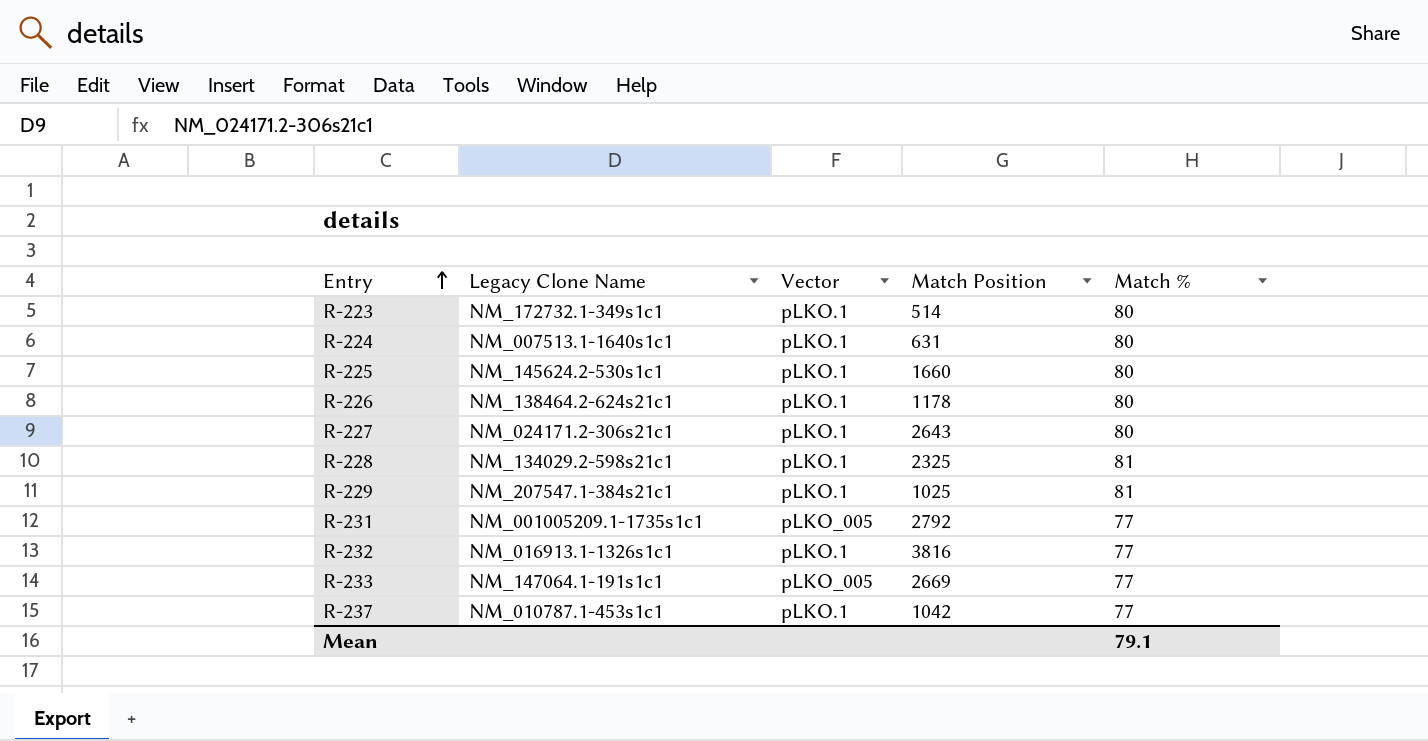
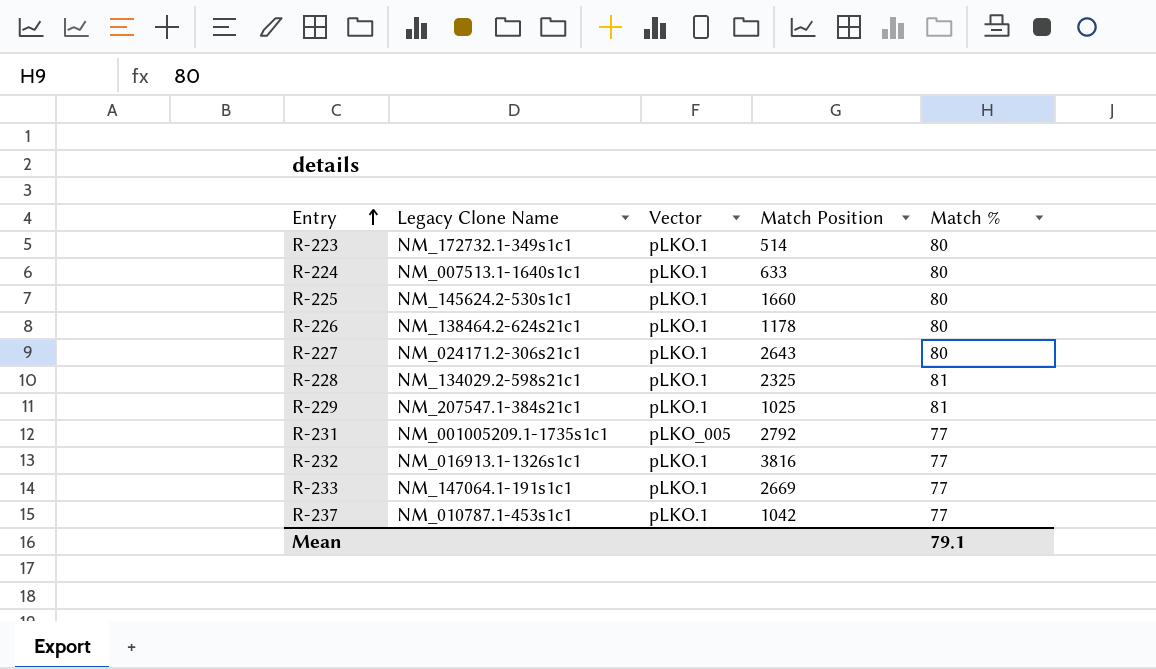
R-224 | Match Position: 631 -> 633
R-233 | Vector: pLKO_005 -> pLKO.1

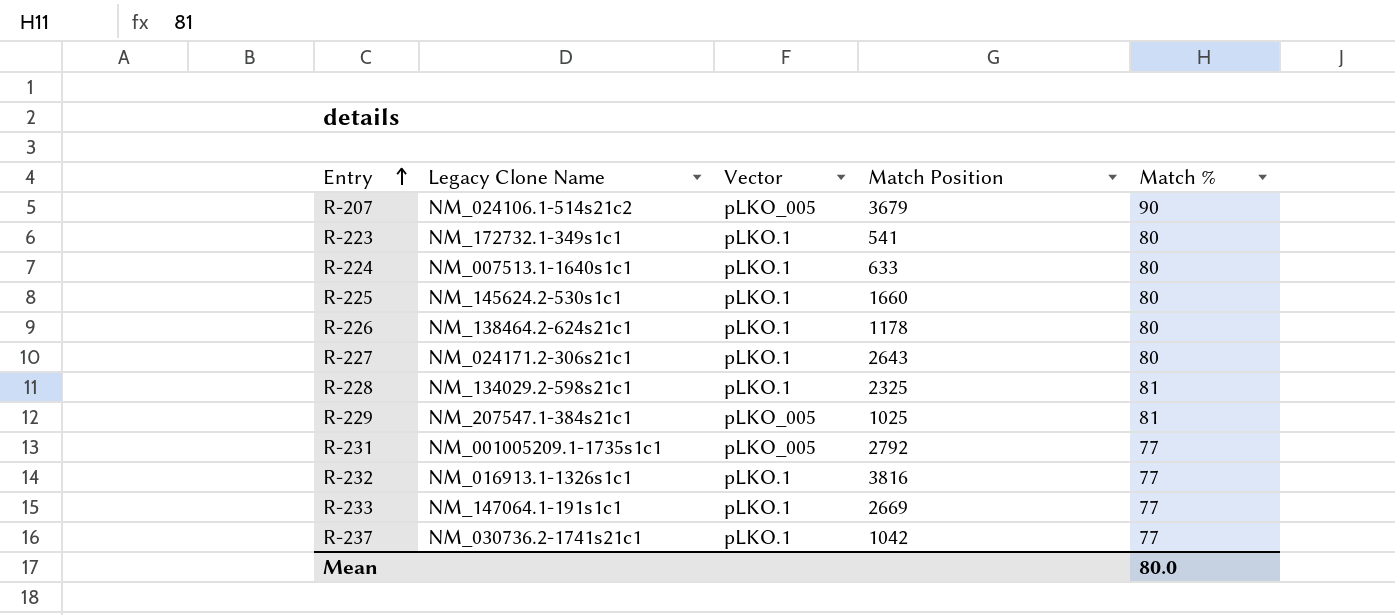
row R-207: none -> NM_024106.1-514s21c2 | pLKO_005 | 3679 | 90
R-223 | Match Position: 514 -> 541
R-229 | Vector: pLKO.1 -> pLKO_005
R-237 | Legacy Clone Name: NM_010787.1-453s1c1 -> NM_030736.2-1741s21c1
Mean | Match %: 79.1 -> 80.0

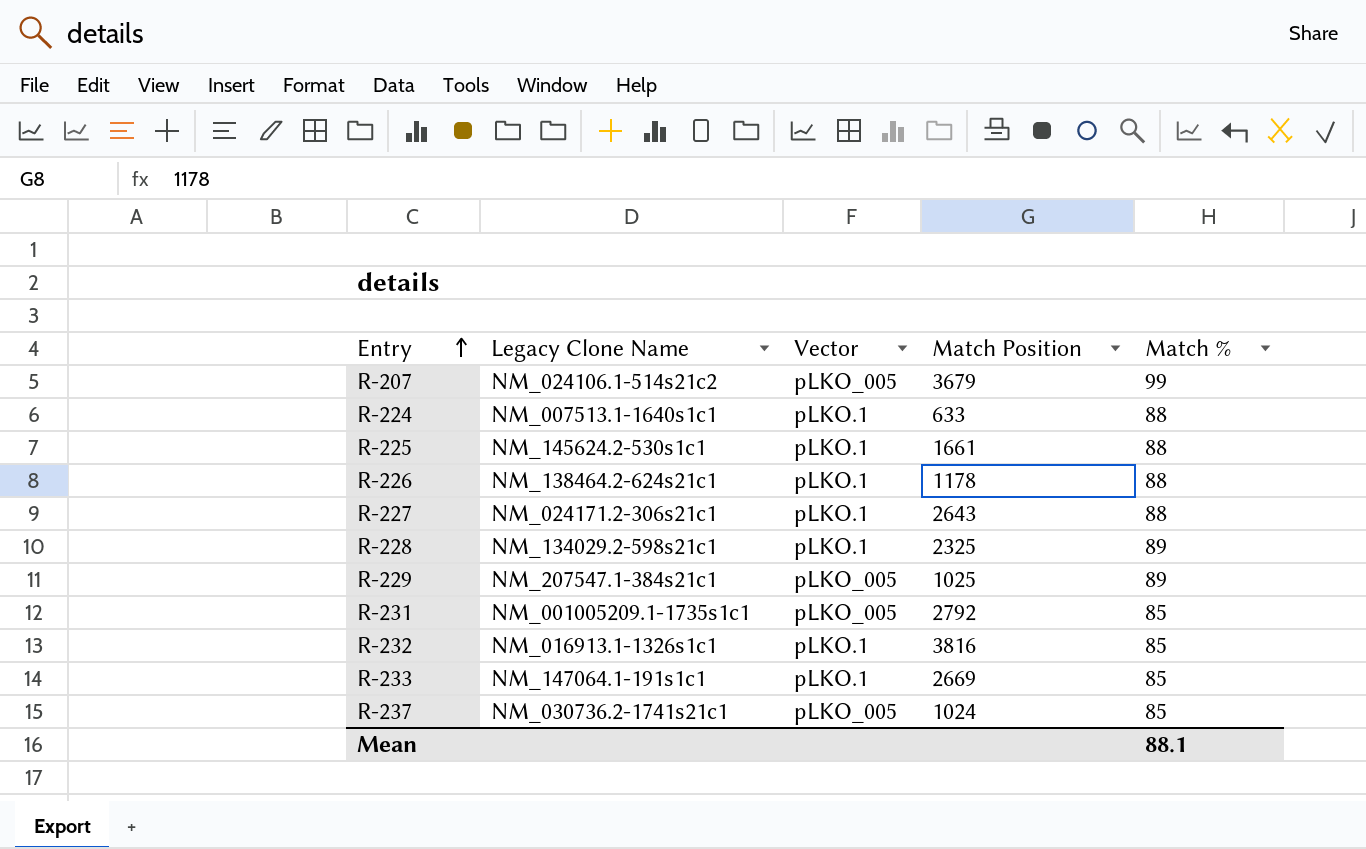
row R-223: NM_172732.1-349s1c1 | pLKO.1 | 541 | 80 -> none
R-207 | Match %: 90 -> 99
R-224 | Match %: 80 -> 88
R-225 | Match Position: 1660 -> 1661
R-225 | Match %: 80 -> 88
R-226 | Match %: 80 -> 88
R-227 | Match %: 80 -> 88
R-228 | Match %: 81 -> 89
R-229 | Match %: 81 -> 89
R-231 | Match %: 77 -> 85
R-232 | Match %: 77 -> 85
R-233 | Match %: 77 -> 85
R-237 | Vector: pLKO.1 -> pLKO_005
R-237 | Match Position: 1042 -> 1024
R-237 | Match %: 77 -> 85
Mean | Match %: 80.0 -> 88.1

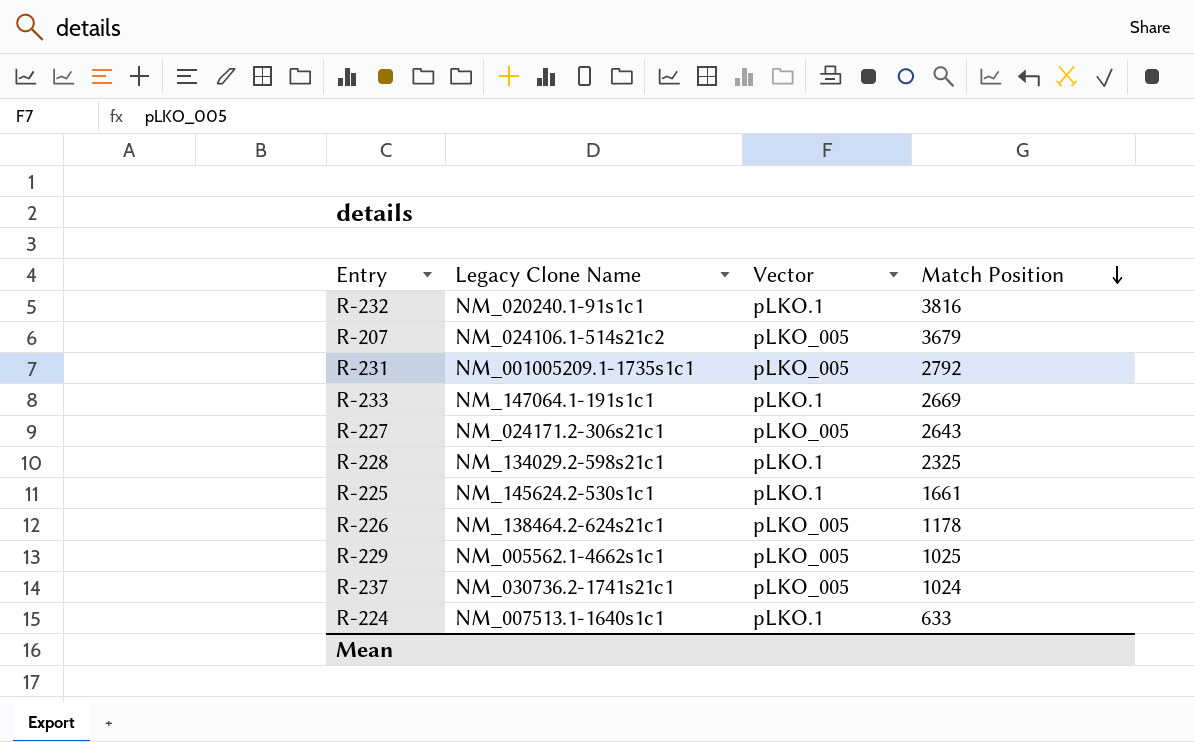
row order: Entry ascending -> Match Position descending
column Match % | position: 5 -> none
R-232 | Legacy Clone Name: NM_016913.1-1326s1c1 -> NM_020240.1-91s1c1
R-227 | Vector: pLKO.1 -> pLKO_005
R-226 | Vector: pLKO.1 -> pLKO_005
R-229 | Legacy Clone Name: NM_207547.1-384s21c1 -> NM_005562.1-4662s1c1

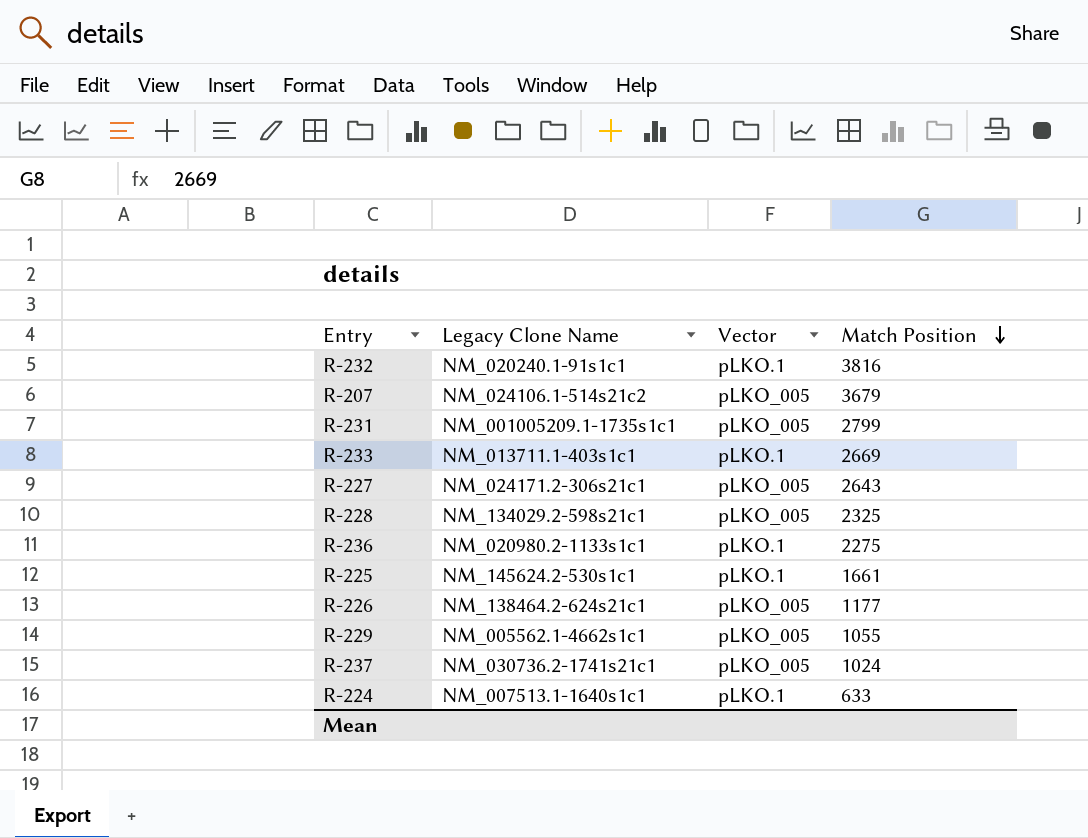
R-231 | Match Position: 2792 -> 2799
R-233 | Legacy Clone Name: NM_147064.1-191s1c1 -> NM_013711.1-403s1c1
R-228 | Vector: pLKO.1 -> pLKO_005
row R-236: none -> NM_020980.2-1133s1c1 | pLKO.1 | 2275
R-226 | Match Position: 1178 -> 1177
R-229 | Match Position: 1025 -> 1055

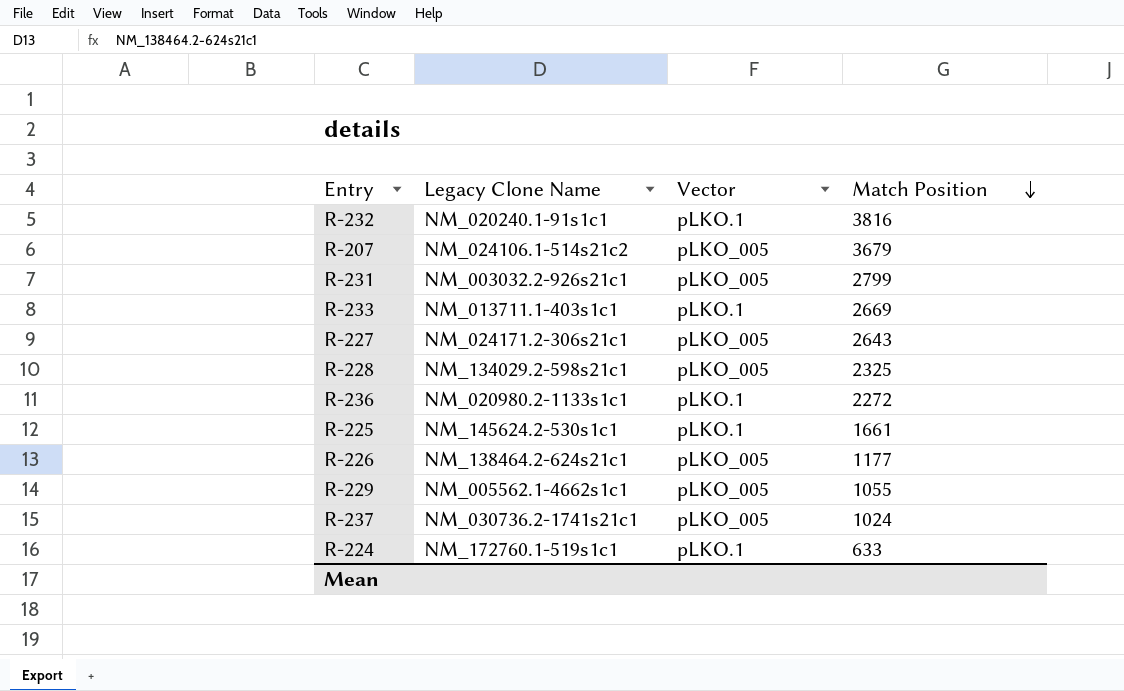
R-231 | Legacy Clone Name: NM_001005209.1-1735s1c1 -> NM_003032.2-926s21c1
R-236 | Match Position: 2275 -> 2272
R-224 | Legacy Clone Name: NM_007513.1-1640s1c1 -> NM_172760.1-519s1c1

